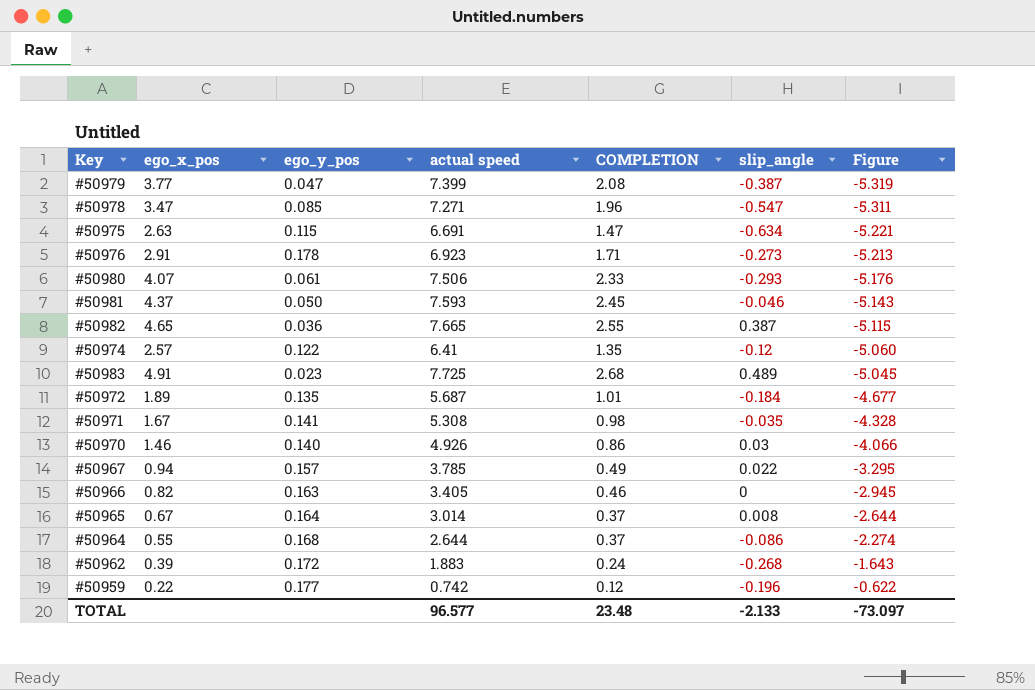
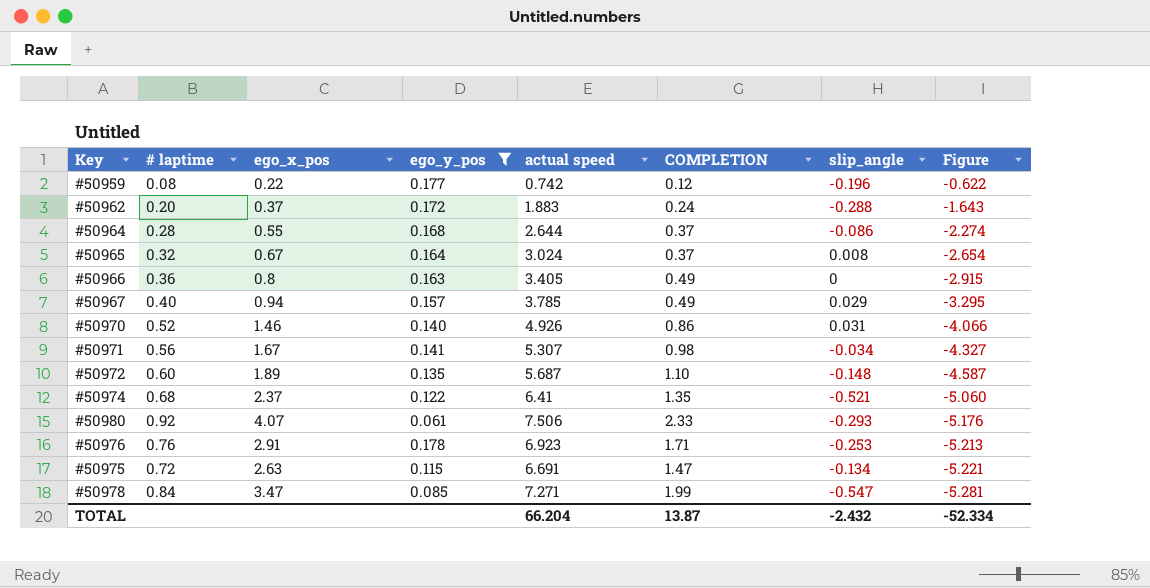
filter: none -> ego_y_pos >= 0.061
row order: Figure ascending -> Figure descending
column # laptime | position: none -> 2
#50962 | ego_x_pos: 0.39 -> 0.37
#50962 | slip_angle: -0.268 -> -0.288
#50965 | actual speed: 3.014 -> 3.024
#50965 | Figure: -2.644 -> -2.654
#50966 | ego_x_pos: 0.82 -> 0.8
#50966 | COMPLETION: 0.46 -> 0.49
#50966 | Figure: -2.945 -> -2.915
#50967 | slip_angle: 0.022 -> 0.029
#50970 | slip_angle: 0.03 -> 0.031
#50971 | actual speed: 5.308 -> 5.307
#50971 | slip_angle: -0.035 -> -0.034
#50971 | Figure: -4.328 -> -4.327
#50972 | COMPLETION: 1.01 -> 1.10
#50972 | slip_angle: -0.184 -> -0.148
#50972 | Figure: -4.677 -> -4.587
#50974 | ego_x_pos: 2.57 -> 2.37
#50974 | slip_angle: -0.12 -> -0.521
#50976 | slip_angle: -0.273 -> -0.253
#50975 | slip_angle: -0.634 -> -0.134
#50978 | COMPLETION: 1.96 -> 1.99
#50978 | Figure: -5.311 -> -5.281
TOTAL | actual speed: 96.577 -> 66.204
TOTAL | COMPLETION: 23.48 -> 13.87
TOTAL | slip_angle: -2.133 -> -2.432
TOTAL | Figure: -73.097 -> -52.334

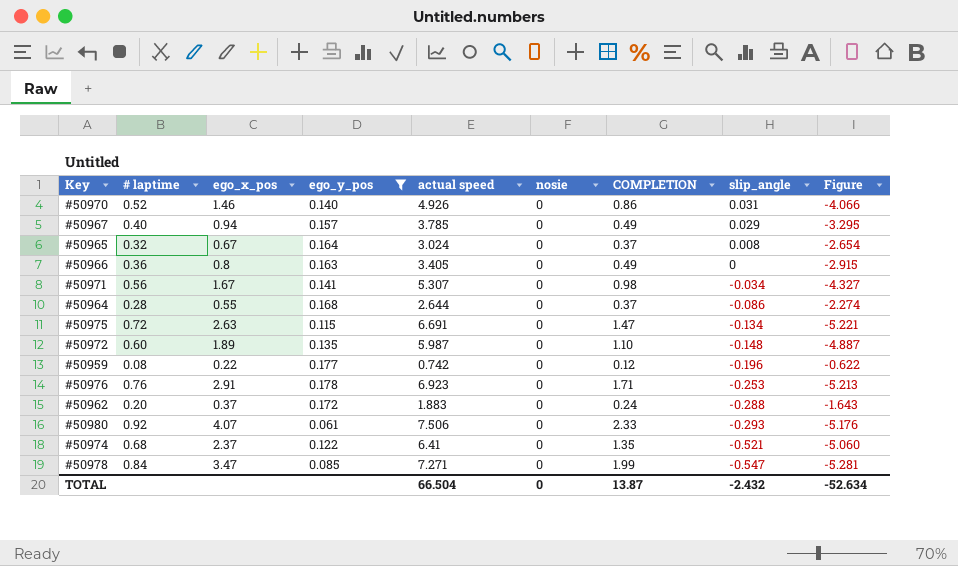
row order: Figure descending -> slip_angle descending
column nosie | position: none -> 6
#50972 | actual speed: 5.687 -> 5.987
#50972 | Figure: -4.587 -> -4.887
TOTAL | actual speed: 66.204 -> 66.504
TOTAL | Figure: -52.334 -> -52.634

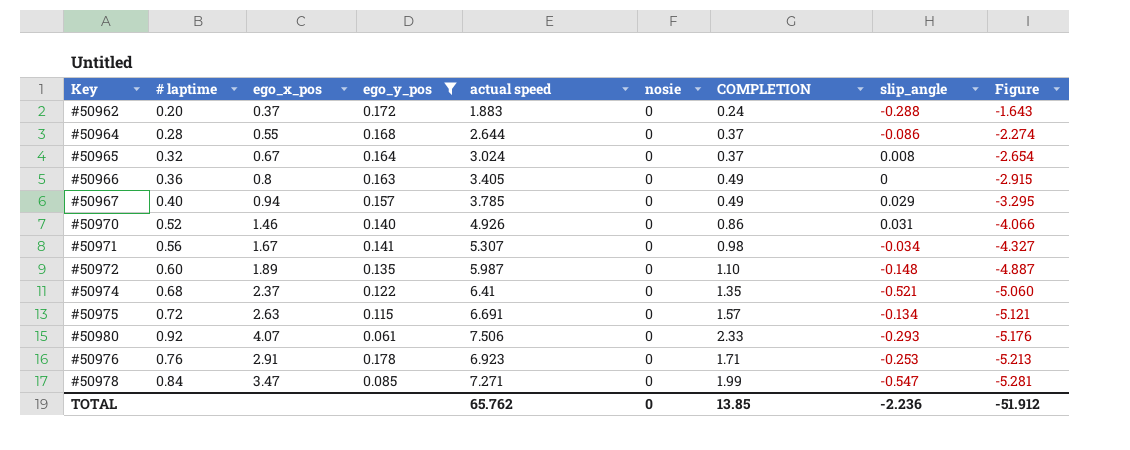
row order: slip_angle descending -> Figure descending
row #50959: 0.08 | 0.22 | 0.177 | 0.742 | 0 | 0.12 | -0.196 | -0.622 -> none
#50975 | COMPLETION: 1.47 -> 1.57
#50975 | Figure: -5.221 -> -5.121
TOTAL | actual speed: 66.504 -> 65.762
TOTAL | COMPLETION: 13.87 -> 13.85
TOTAL | slip_angle: -2.432 -> -2.236
TOTAL | Figure: -52.634 -> -51.912

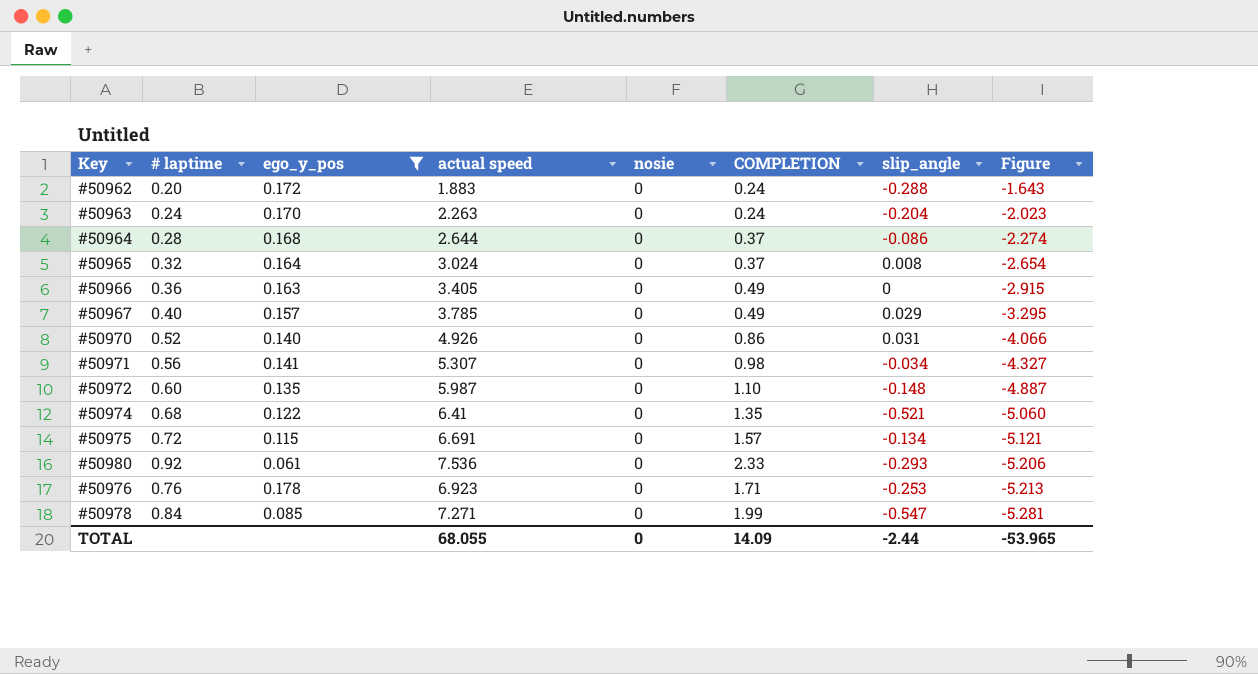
column ego_x_pos | position: 3 -> none
row #50963: none -> 0.24 | 0.170 | 2.263 | 0 | 0.24 | -0.204 | -2.023
#50980 | actual speed: 7.506 -> 7.536
#50980 | Figure: -5.176 -> -5.206
TOTAL | actual speed: 65.762 -> 68.055
TOTAL | COMPLETION: 13.85 -> 14.09
TOTAL | slip_angle: -2.236 -> -2.44
TOTAL | Figure: -51.912 -> -53.965

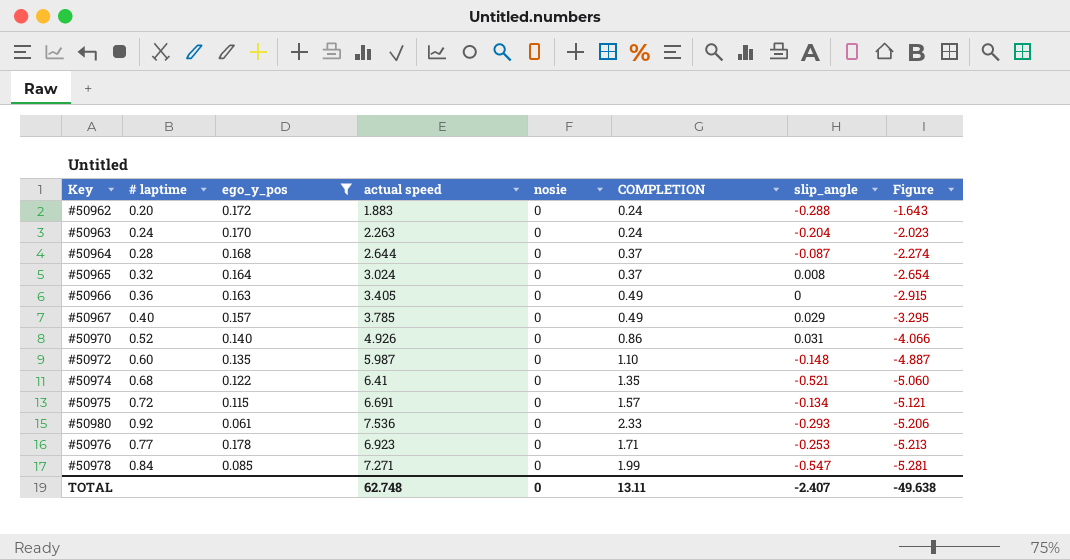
row #50971: 0.56 | 0.141 | 5.307 | 0 | 0.98 | -0.034 | -4.327 -> none
#50964 | slip_angle: -0.086 -> -0.087
#50976 | # laptime: 0.76 -> 0.77
TOTAL | actual speed: 68.055 -> 62.748
TOTAL | COMPLETION: 14.09 -> 13.11
TOTAL | slip_angle: -2.44 -> -2.407
TOTAL | Figure: -53.965 -> -49.638

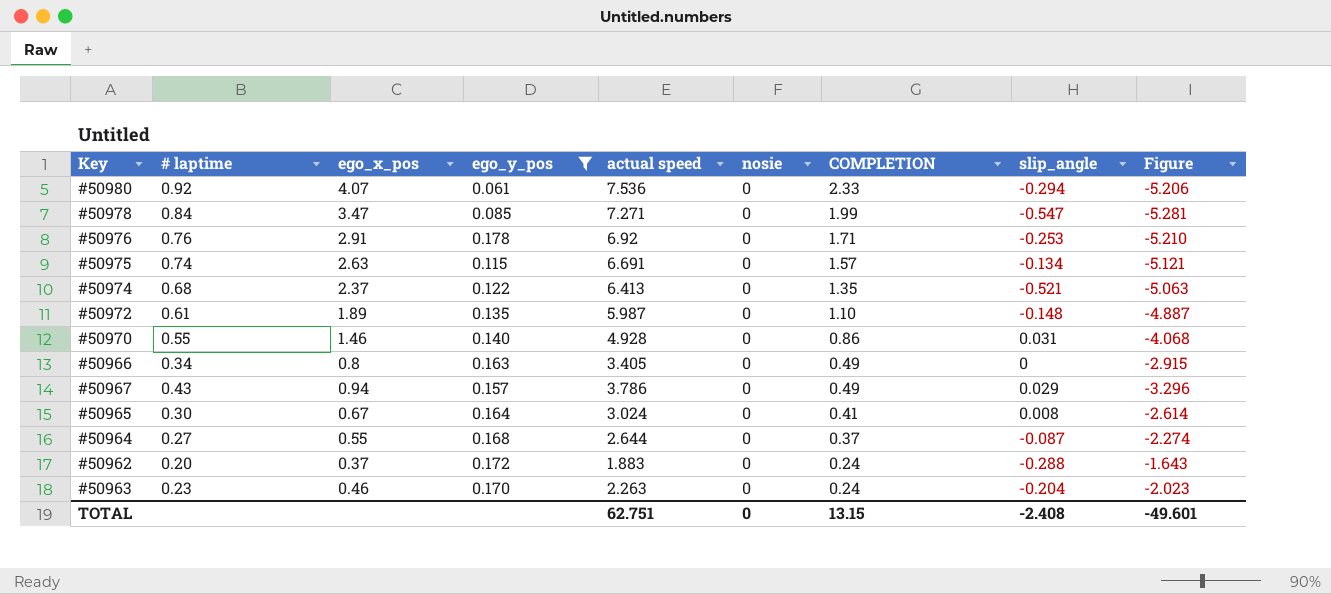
row order: Figure descending -> COMPLETION descending
column ego_x_pos | position: none -> 3
#50980 | slip_angle: -0.293 -> -0.294
#50976 | # laptime: 0.77 -> 0.76
#50976 | actual speed: 6.923 -> 6.92
#50976 | Figure: -5.213 -> -5.210
#50975 | # laptime: 0.72 -> 0.74
#50974 | actual speed: 6.41 -> 6.413
#50974 | Figure: -5.060 -> -5.063
#50972 | # laptime: 0.60 -> 0.61
#50970 | # laptime: 0.52 -> 0.55
#50970 | actual speed: 4.926 -> 4.928
#50970 | Figure: -4.066 -> -4.068
#50966 | # laptime: 0.36 -> 0.34
#50967 | # laptime: 0.40 -> 0.43
#50967 | actual speed: 3.785 -> 3.786
#50967 | Figure: -3.295 -> -3.296
#50965 | # laptime: 0.32 -> 0.30
#50965 | COMPLETION: 0.37 -> 0.41
#50965 | Figure: -2.654 -> -2.614
#50964 | # laptime: 0.28 -> 0.27
#50963 | # laptime: 0.24 -> 0.23
TOTAL | actual speed: 62.748 -> 62.751
TOTAL | COMPLETION: 13.11 -> 13.15
TOTAL | slip_angle: -2.407 -> -2.408
TOTAL | Figure: -49.638 -> -49.601

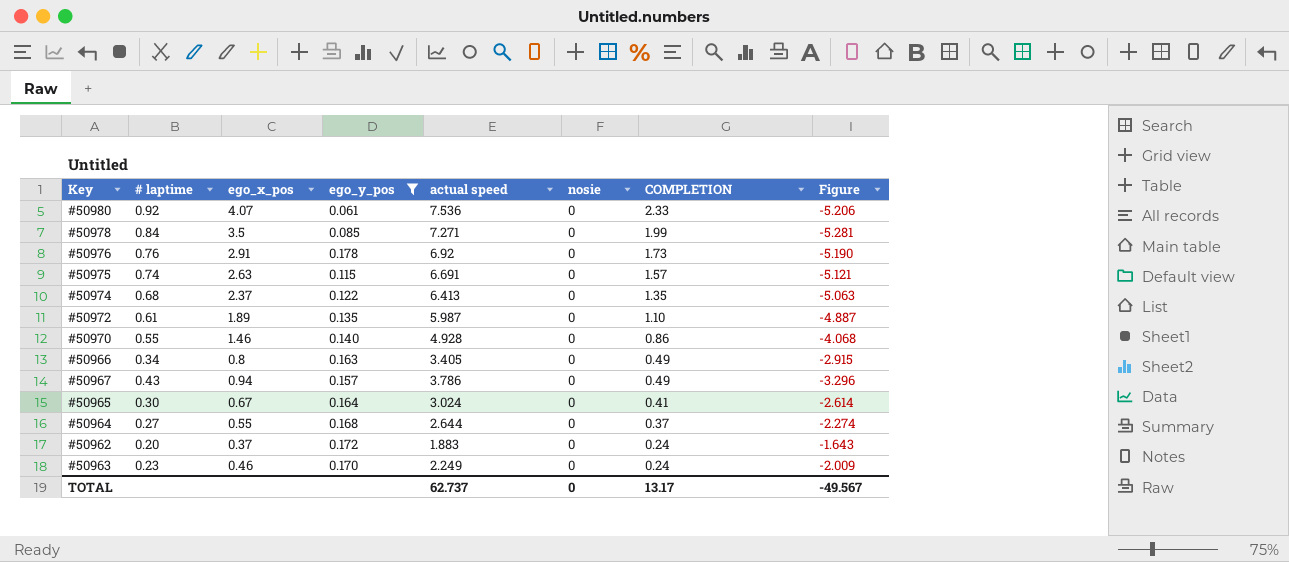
column slip_angle | position: 8 -> none
#50978 | ego_x_pos: 3.47 -> 3.5
#50976 | COMPLETION: 1.71 -> 1.73
#50976 | Figure: -5.210 -> -5.190
#50963 | actual speed: 2.263 -> 2.249
#50963 | Figure: -2.023 -> -2.009
TOTAL | actual speed: 62.751 -> 62.737
TOTAL | COMPLETION: 13.15 -> 13.17
TOTAL | Figure: -49.601 -> -49.567

